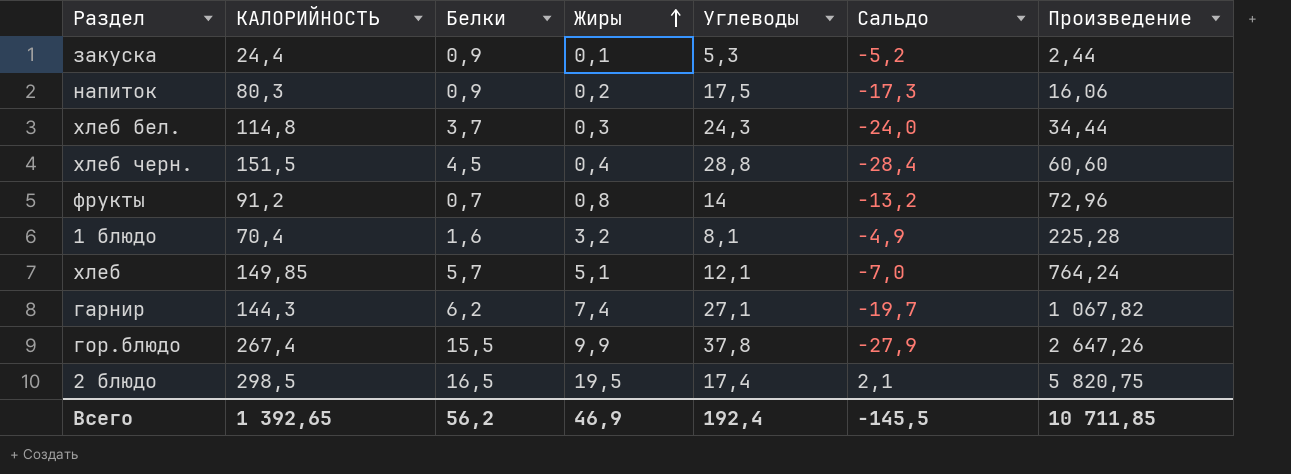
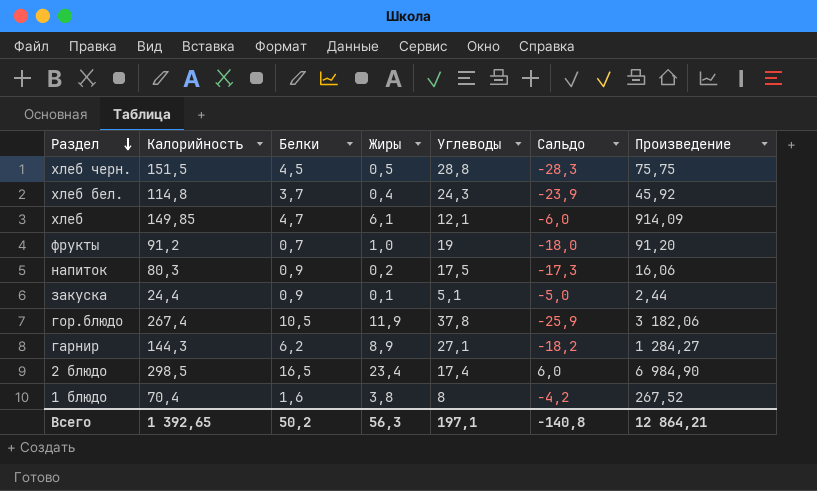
row order: Жиры ascending -> Раздел descending
column name: КАЛОРИЙНОСТЬ -> Калорийность
хлеб черн. | Жиры: 0,4 -> 0,5
хлеб черн. | Сальдо: -28,4 -> -28,3
хлеб черн. | Произведение: 60,60 -> 75,75
хлеб бел. | Жиры: 0,3 -> 0,4
хлеб бел. | Сальдо: -24,0 -> -23,9
хлеб бел. | Произведение: 34,44 -> 45,92
хлеб | Белки: 5,7 -> 4,7
хлеб | Жиры: 5,1 -> 6,1
хлеб | Сальдо: -7,0 -> -6,0
хлеб | Произведение: 764,24 -> 914,09
фрукты | Жиры: 0,8 -> 1,0
фрукты | Углеводы: 14 -> 19
фрукты | Сальдо: -13,2 -> -18,0
фрукты | Произведение: 72,96 -> 91,20
закуска | Углеводы: 5,3 -> 5,1
закуска | Сальдо: -5,2 -> -5,0
гор.блюдо | Белки: 15,5 -> 10,5
гор.блюдо | Жиры: 9,9 -> 11,9
гор.блюдо | Сальдо: -27,9 -> -25,9
гор.блюдо | Произведение: 2 647,26 -> 3 182,06
гарнир | Жиры: 7,4 -> 8,9
гарнир | Сальдо: -19,7 -> -18,2
гарнир | Произведение: 1 067,82 -> 1 284,27
2 блюдо | Жиры: 19,5 -> 23,4
2 блюдо | Сальдо: 2,1 -> 6,0
2 блюдо | Произведение: 5 820,75 -> 6 984,90
1 блюдо | Жиры: 3,2 -> 3,8
1 блюдо | Углеводы: 8,1 -> 8
1 блюдо | Сальдо: -4,9 -> -4,2
1 блюдо | Произведение: 225,28 -> 267,52
Всего | Белки: 56,2 -> 50,2
Всего | Жиры: 46,9 -> 56,3
Всего | Углеводы: 192,4 -> 197,1
Всего | Сальдо: -145,5 -> -140,8
Всего | Произведение: 10 711,85 -> 12 864,21

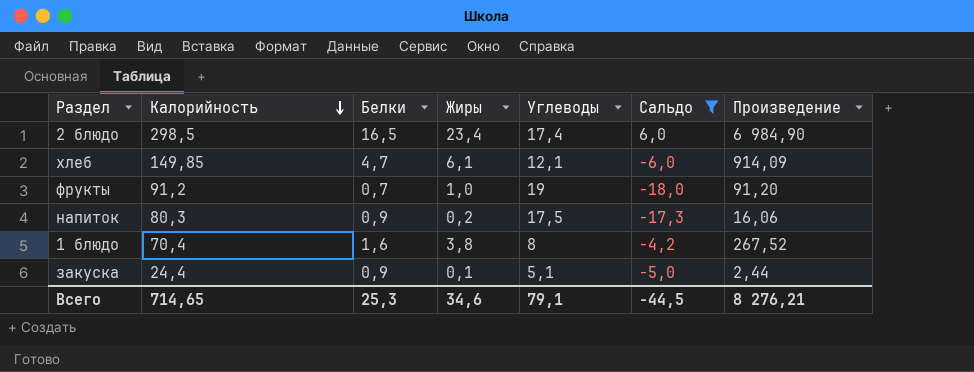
filter: none -> Сальдо >= -18,0
row order: Раздел descending -> Калорийность descending
Всего | Калорийность: 1 392,65 -> 714,65
Всего | Белки: 50,2 -> 25,3
Всего | Жиры: 56,3 -> 34,6
Всего | Углеводы: 197,1 -> 79,1
Всего | Сальдо: -140,8 -> -44,5
Всего | Произведение: 12 864,21 -> 8 276,21

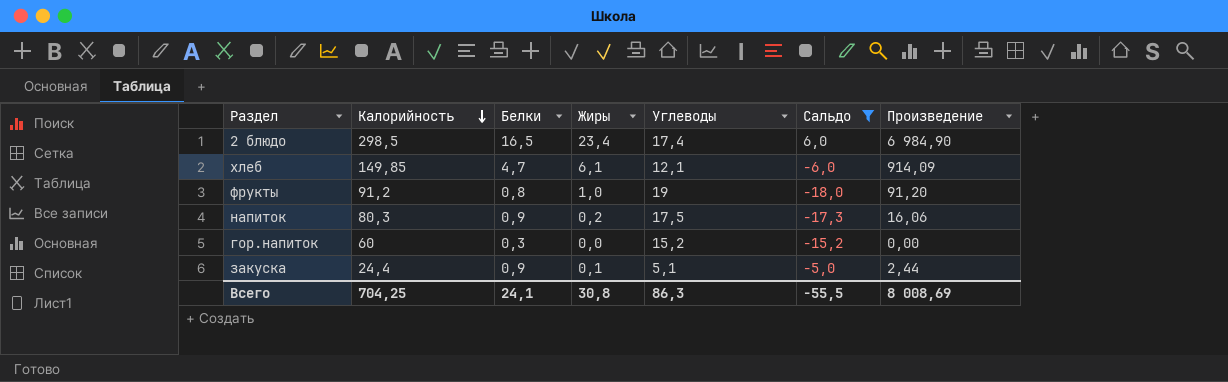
row 1 блюдо: 70,4 | 1,6 | 3,8 | 8 | -4,2 | 267,52 -> none
фрукты | Белки: 0,7 -> 0,8
row гор.напиток: none -> 60 | 0,3 | 0,0 | 15,2 | -15,2 | 0,00
Всего | Калорийность: 714,65 -> 704,25
Всего | Белки: 25,3 -> 24,1
Всего | Жиры: 34,6 -> 30,8
Всего | Углеводы: 79,1 -> 86,3
Всего | Сальдо: -44,5 -> -55,5
Всего | Произведение: 8 276,21 -> 8 008,69

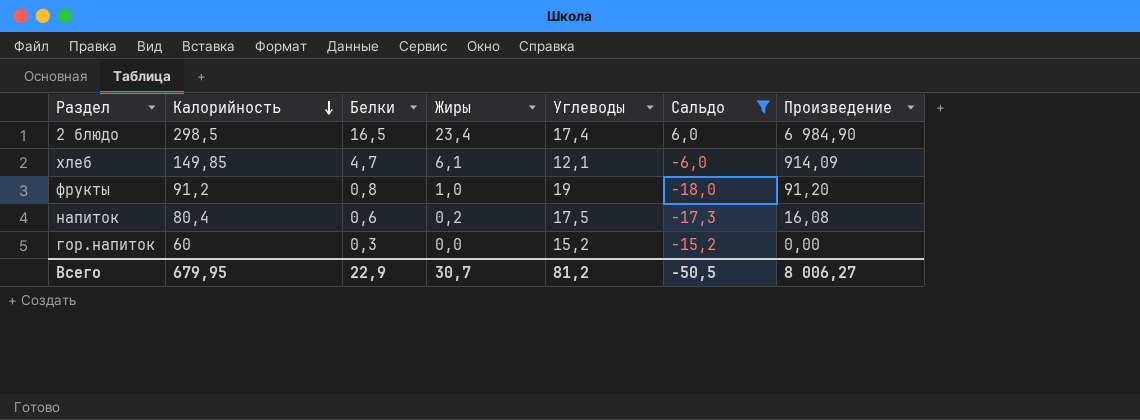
row закуска: 24,4 | 0,9 | 0,1 | 5,1 | -5,0 | 2,44 -> none
напиток | Калорийность: 80,3 -> 80,4
напиток | Белки: 0,9 -> 0,6
напиток | Произведение: 16,06 -> 16,08
Всего | Калорийность: 704,25 -> 679,95
Всего | Белки: 24,1 -> 22,9
Всего | Жиры: 30,8 -> 30,7
Всего | Углеводы: 86,3 -> 81,2
Всего | Сальдо: -55,5 -> -50,5
Всего | Произведение: 8 008,69 -> 8 006,27

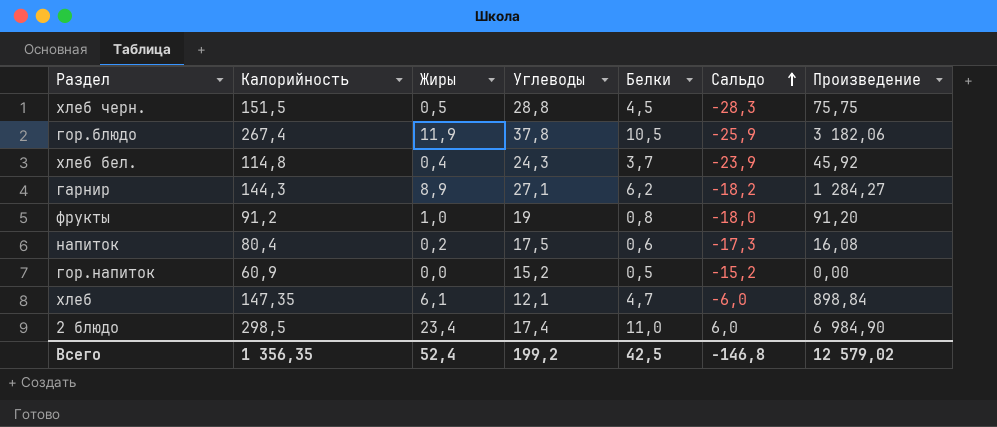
filter: Сальдо >= -18,0 -> none
row order: Калорийность descending -> Сальдо ascending
column Белки | position: 3 -> 5
гор.напиток | Калорийность: 60 -> 60,9
гор.напиток | Белки: 0,3 -> 0,5
хлеб | Калорийность: 149,85 -> 147,35
хлеб | Произведение: 914,09 -> 898,84
2 блюдо | Белки: 16,5 -> 11,0
Всего | Калорийность: 679,95 -> 1 356,35
Всего | Жиры: 30,7 -> 52,4
Всего | Углеводы: 81,2 -> 199,2
Всего | Белки: 22,9 -> 42,5
Всего | Сальдо: -50,5 -> -146,8
Всего | Произведение: 8 006,27 -> 12 579,02

